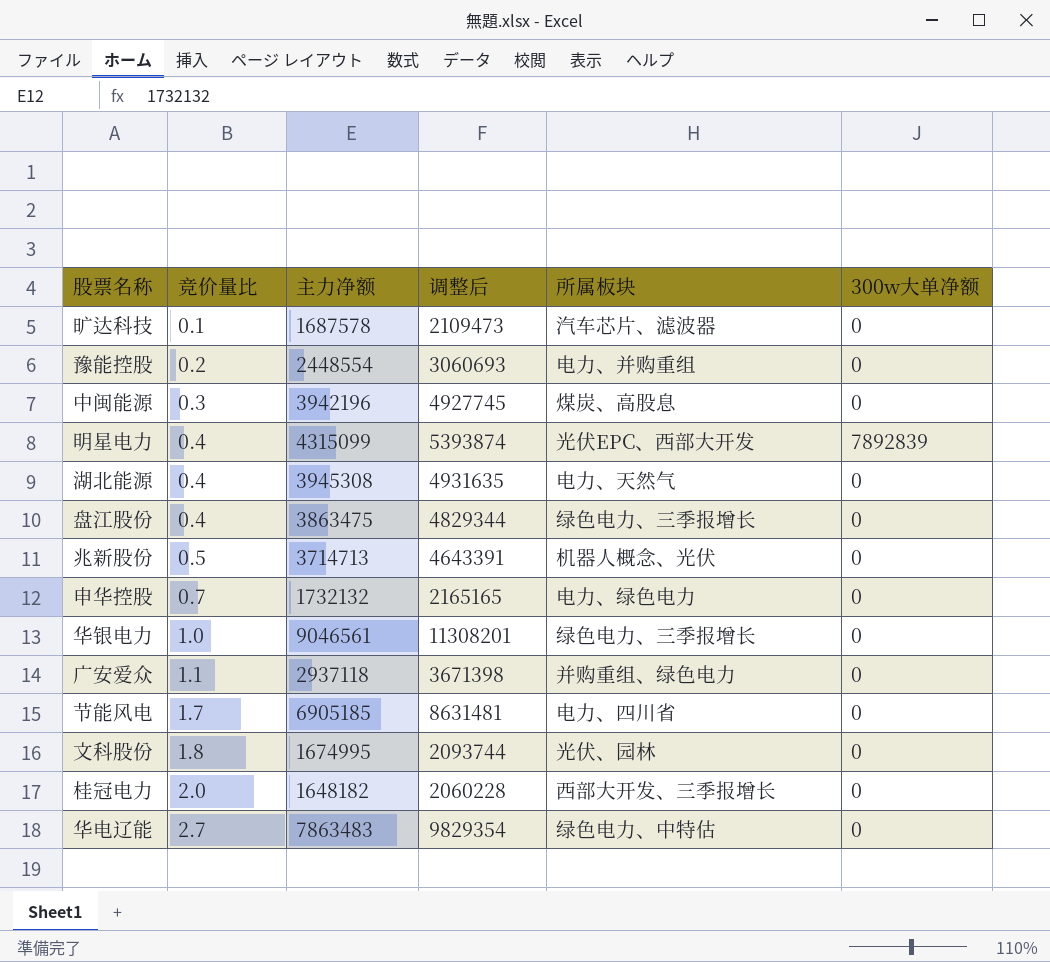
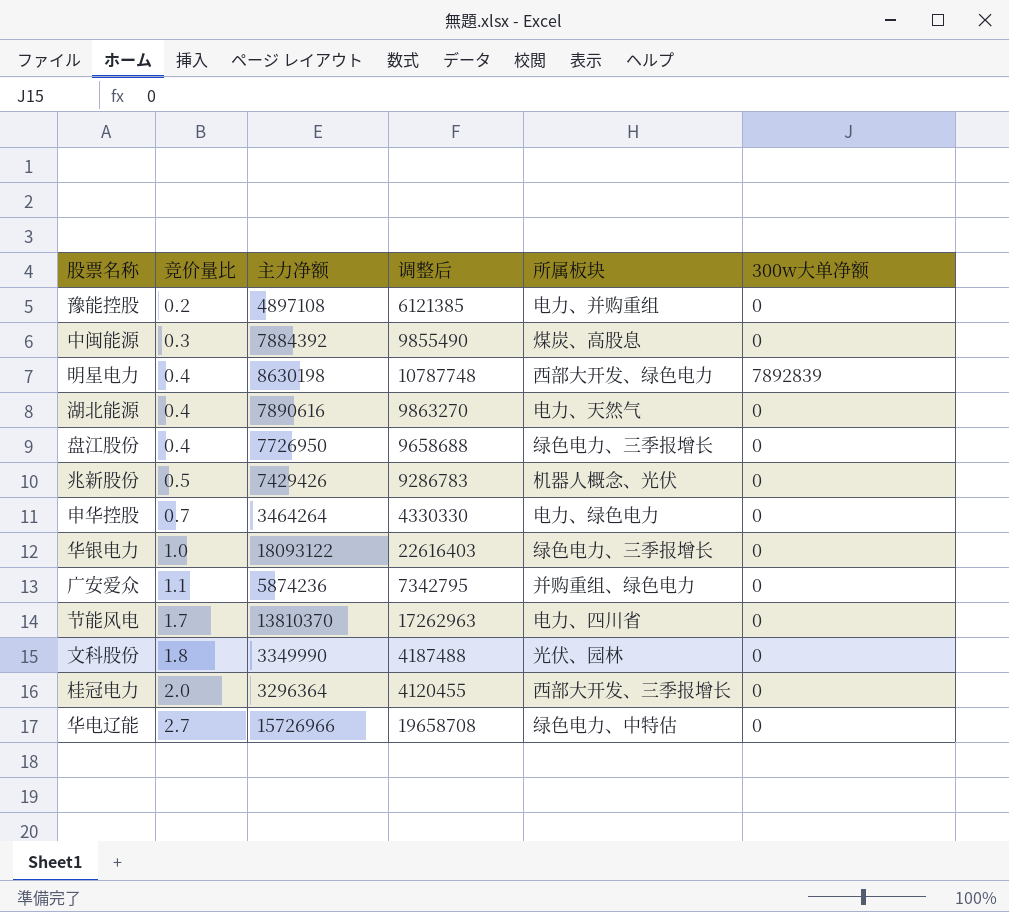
row 旷达科技: 0.1 | 1687578 | 2109473 | 汽车芯片、滤波器 | 0 -> none
豫能控股 | 主力净额: 2448554 -> 4897108
豫能控股 | 调整后: 3060693 -> 6121385
中闽能源 | 主力净额: 3942196 -> 7884392
中闽能源 | 调整后: 4927745 -> 9855490
明星电力 | 主力净额: 4315099 -> 8630198
明星电力 | 调整后: 5393874 -> 10787748
明星电力 | 所属板块: 光伏EPC、西部大开发 -> 西部大开发、绿色电力
湖北能源 | 主力净额: 3945308 -> 7890616
湖北能源 | 调整后: 4931635 -> 9863270
盘江股份 | 主力净额: 3863475 -> 7726950
盘江股份 | 调整后: 4829344 -> 9658688
兆新股份 | 主力净额: 3714713 -> 7429426
兆新股份 | 调整后: 4643391 -> 9286783
申华控股 | 主力净额: 1732132 -> 3464264
申华控股 | 调整后: 2165165 -> 4330330
华银电力 | 主力净额: 9046561 -> 18093122
华银电力 | 调整后: 11308201 -> 22616403
广安爱众 | 主力净额: 2937118 -> 5874236
广安爱众 | 调整后: 3671398 -> 7342795
节能风电 | 主力净额: 6905185 -> 13810370
节能风电 | 调整后: 8631481 -> 17262963
文科股份 | 主力净额: 1674995 -> 3349990
文科股份 | 调整后: 2093744 -> 4187488
桂冠电力 | 主力净额: 1648182 -> 3296364
桂冠电力 | 调整后: 2060228 -> 4120455
华电辽能 | 主力净额: 7863483 -> 15726966
华电辽能 | 调整后: 9829354 -> 19658708

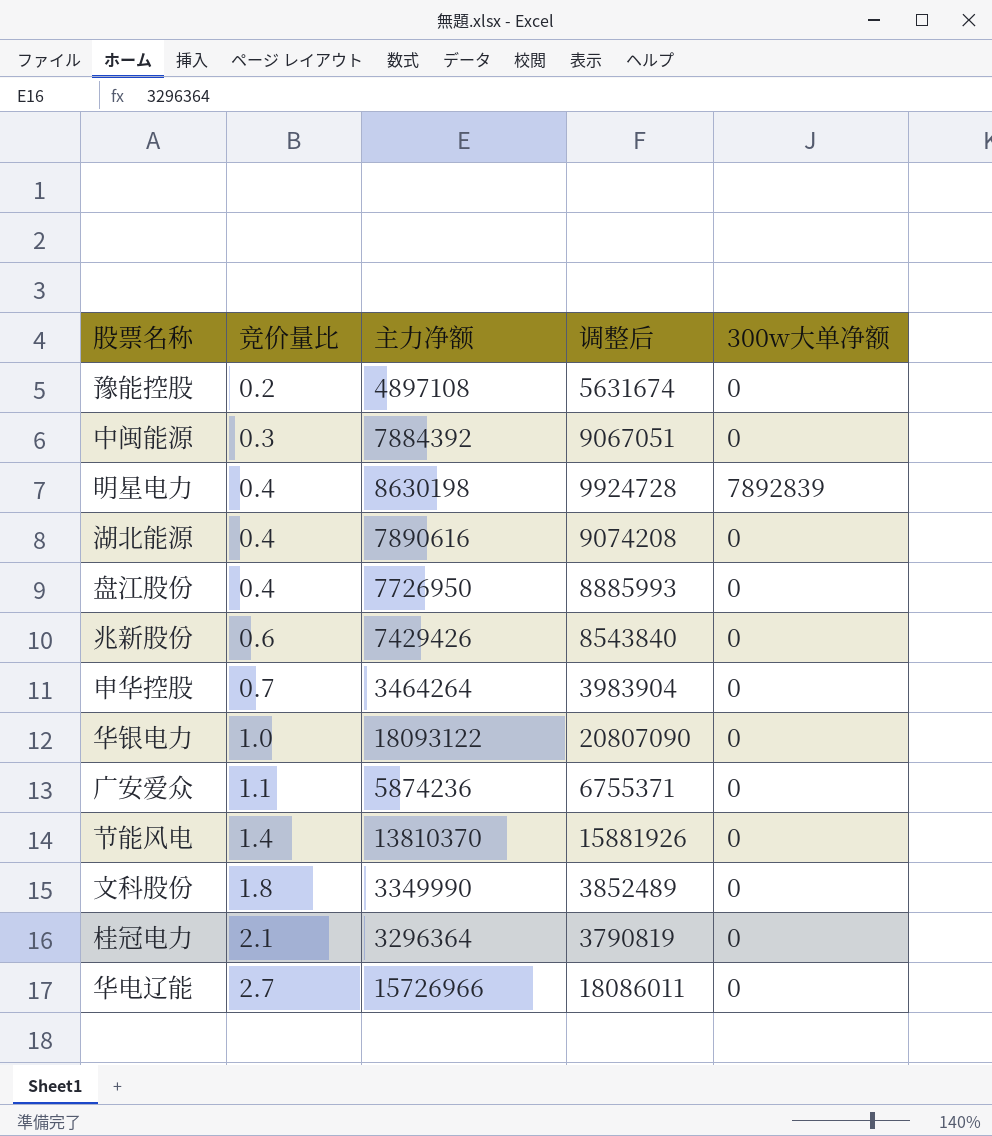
column 所属板块 | position: 5 -> none
column 调整后 | formula: [主力净额] * 1.25 -> [主力净额] * 1.15
兆新股份 | 竞价量比: 0.5 -> 0.6
节能风电 | 竞价量比: 1.7 -> 1.4
桂冠电力 | 竞价量比: 2.0 -> 2.1

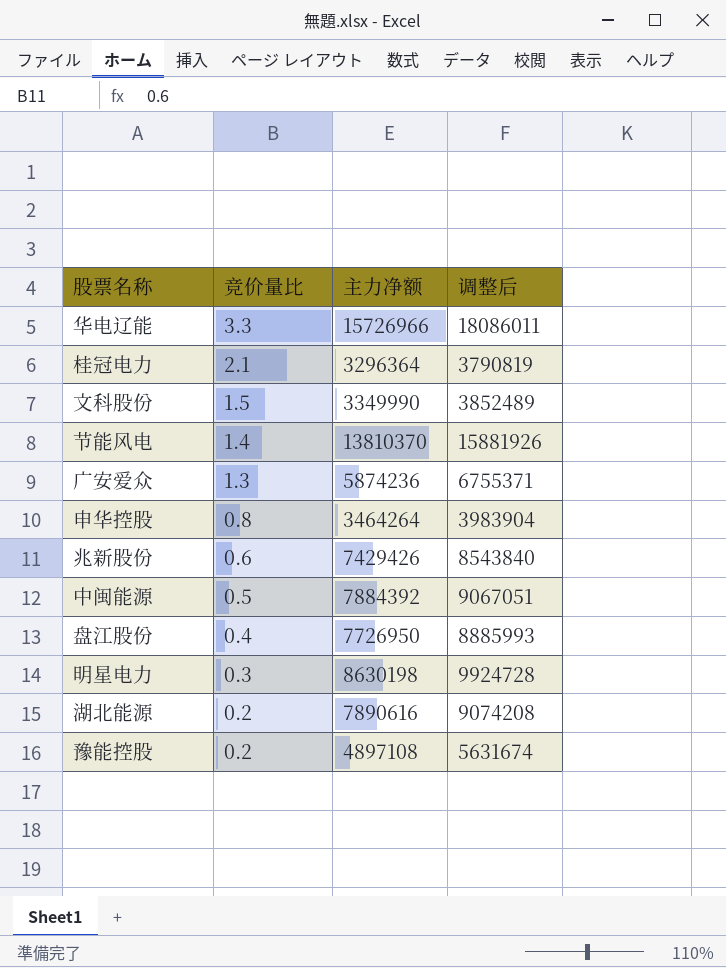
row order: 竞价量比 ascending -> 竞价量比 descending
column 300w大单净额 | position: 5 -> none
row 华银电力: 1.0 | 18093122 | 20807090 | 0 -> none
华电辽能 | 竞价量比: 2.7 -> 3.3
文科股份 | 竞价量比: 1.8 -> 1.5
广安爱众 | 竞价量比: 1.1 -> 1.3
申华控股 | 竞价量比: 0.7 -> 0.8
中闽能源 | 竞价量比: 0.3 -> 0.5
明星电力 | 竞价量比: 0.4 -> 0.3
湖北能源 | 竞价量比: 0.4 -> 0.2

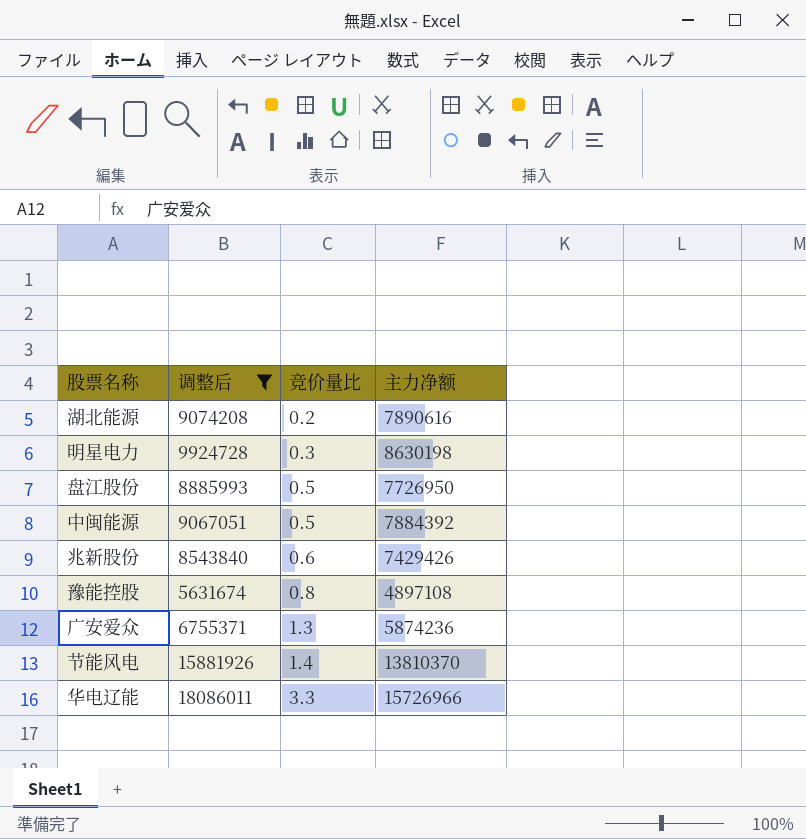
filter: none -> 调整后 >= 5631674
row order: 竞价量比 descending -> 竞价量比 ascending
column 调整后 | position: 4 -> 2
盘江股份 | 竞价量比: 0.4 -> 0.5
豫能控股 | 竞价量比: 0.2 -> 0.8

